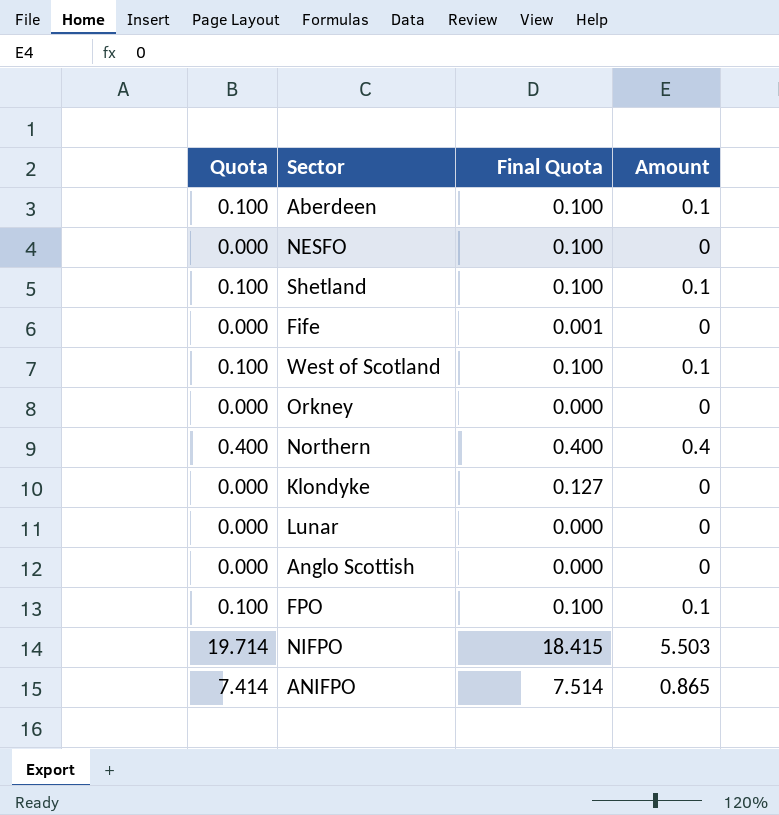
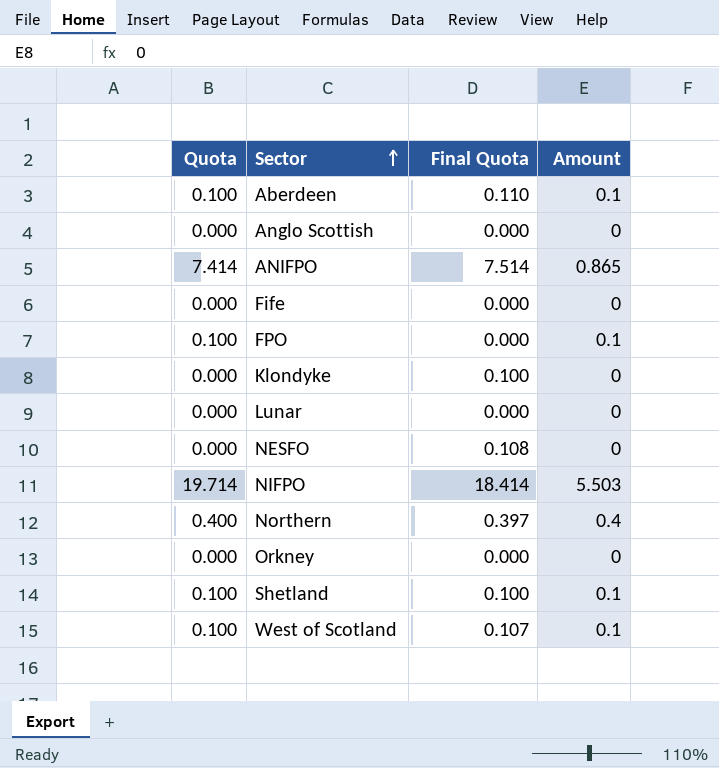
row order: none -> Sector ascending
Aberdeen | Final Quota: 0.100 -> 0.110
Fife | Final Quota: 0.001 -> 0.000
FPO | Final Quota: 0.100 -> 0.000
Klondyke | Final Quota: 0.127 -> 0.100
NESFO | Final Quota: 0.100 -> 0.108
NIFPO | Final Quota: 18.415 -> 18.414
Northern | Final Quota: 0.400 -> 0.397
West of Scotland | Final Quota: 0.100 -> 0.107

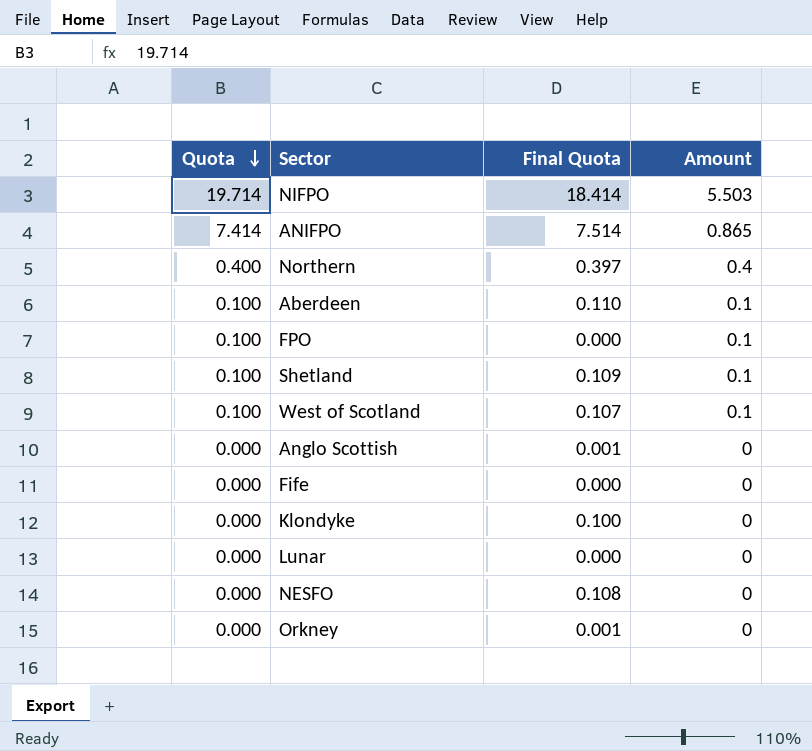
row order: Sector ascending -> Quota descending
Shetland | Final Quota: 0.100 -> 0.109
Anglo Scottish | Final Quota: 0.000 -> 0.001
Orkney | Final Quota: 0.000 -> 0.001

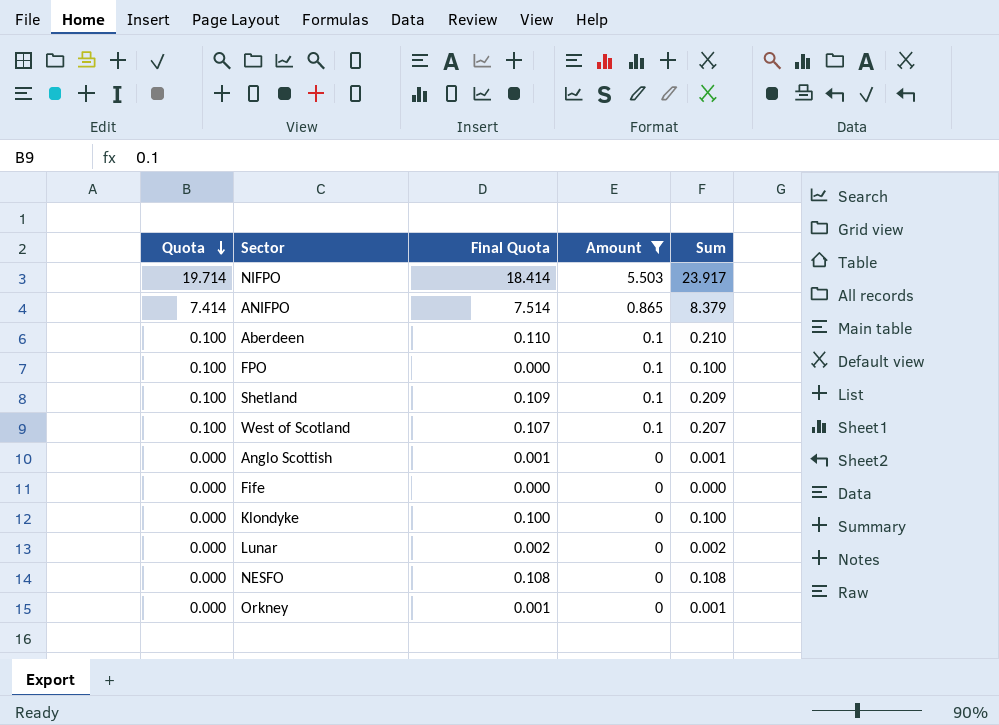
filter: none -> Amount != 0.4
column Sum | formula: none -> [Final Quota] + [Amount]
Lunar | Final Quota: 0.000 -> 0.002

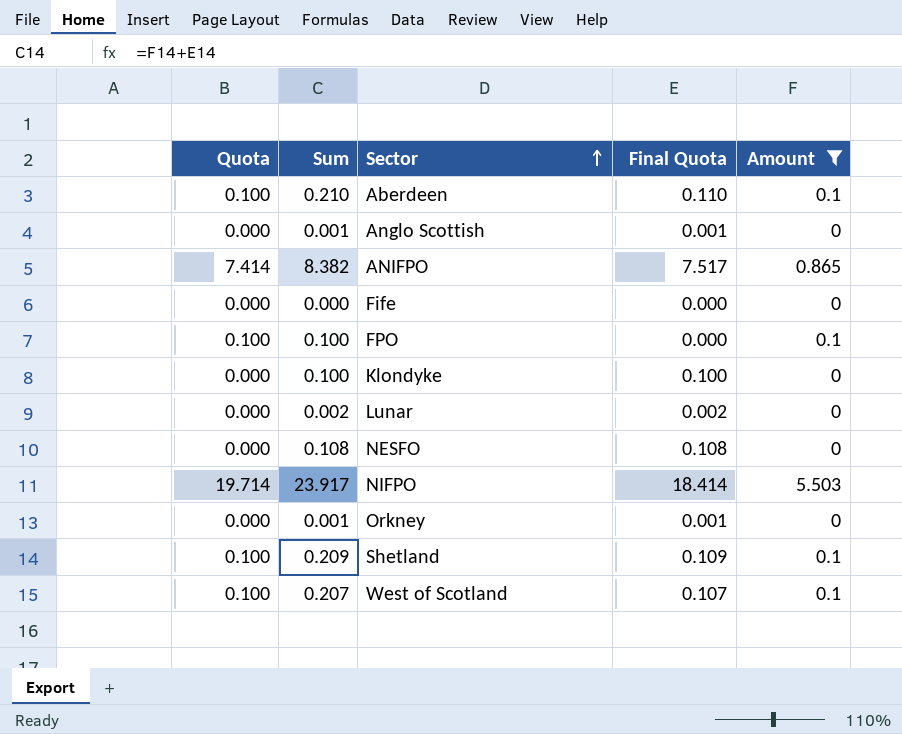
row order: Quota descending -> Sector ascending
column Sum | position: 5 -> 2
ANIFPO | Sum: 8.379 -> 8.382
ANIFPO | Final Quota: 7.514 -> 7.517

